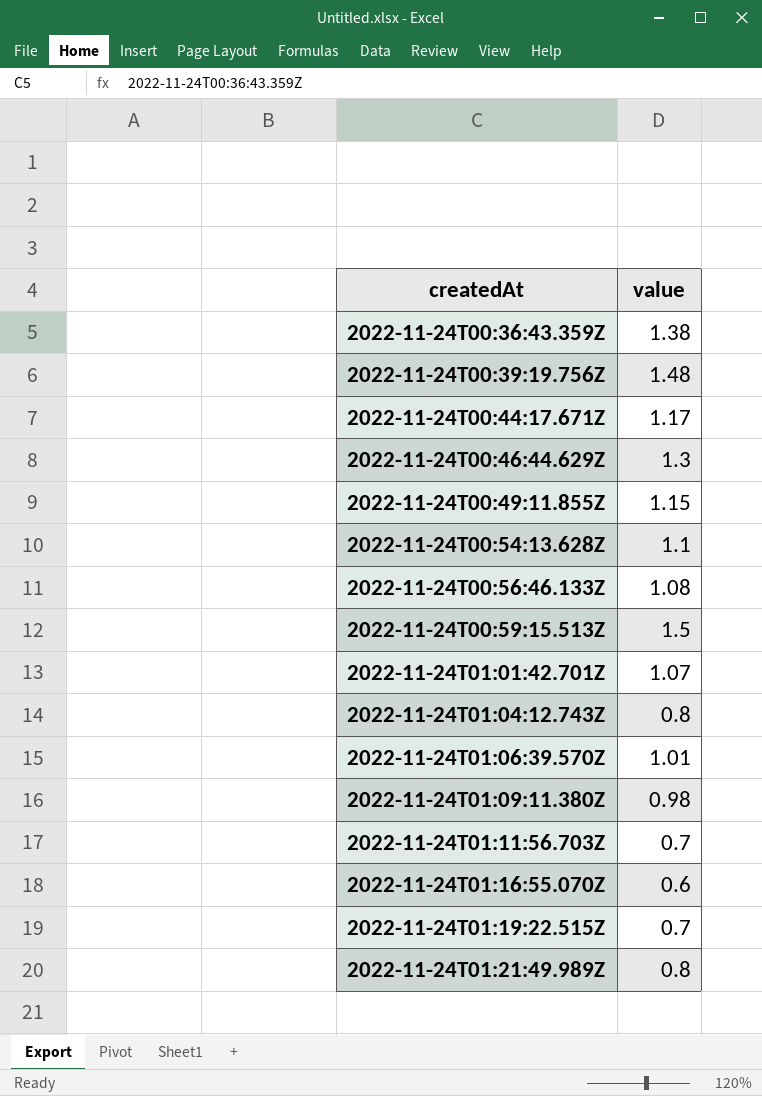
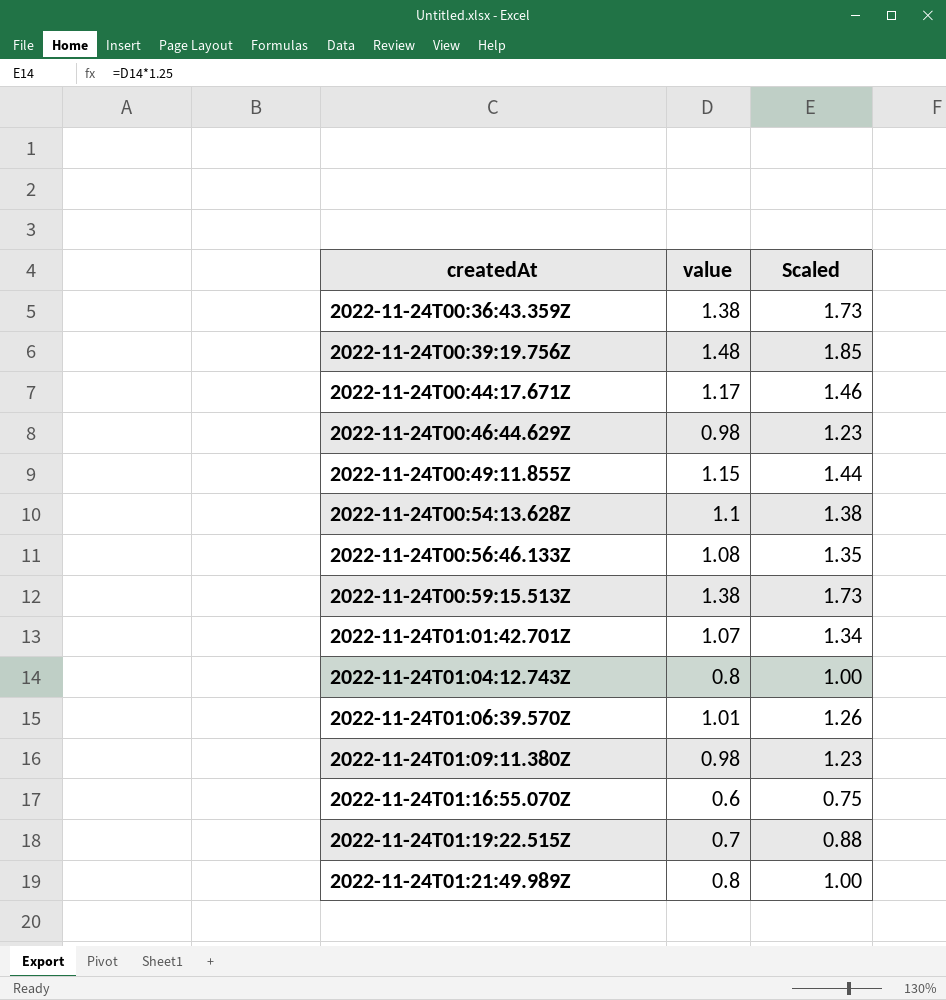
column Scaled | formula: none -> [value] * 1.25
row 2022-11-24T01:11:56.703Z: 0.7 -> none
2022-11-24T00:46:44.629Z | value: 1.3 -> 0.98
2022-11-24T00:59:15.513Z | value: 1.5 -> 1.38

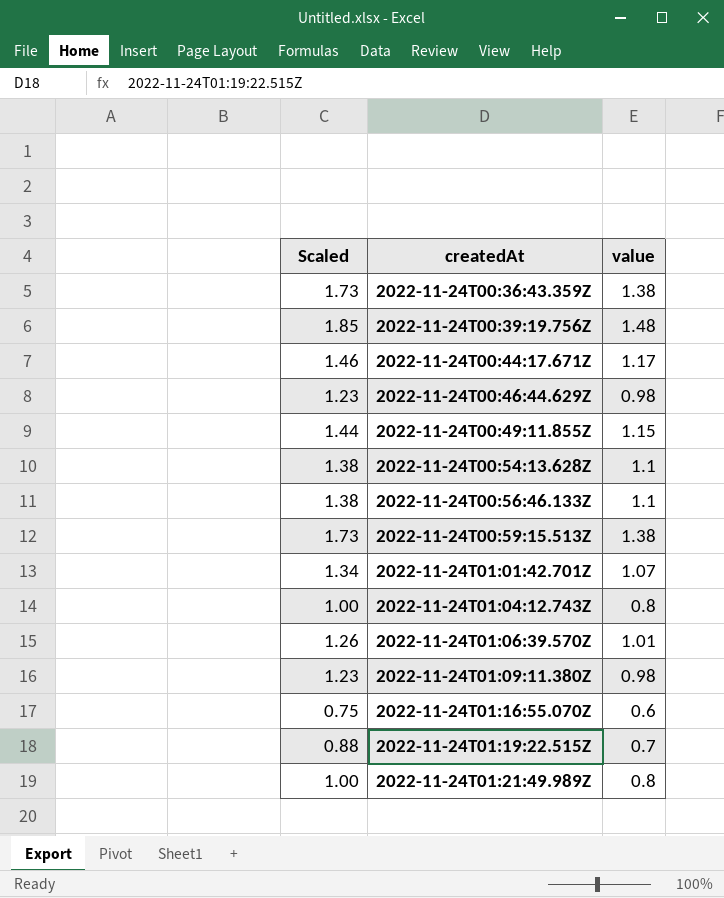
column Scaled | position: 3 -> 1
2022-11-24T00:56:46.133Z | Scaled: 1.35 -> 1.38
2022-11-24T00:56:46.133Z | value: 1.08 -> 1.1

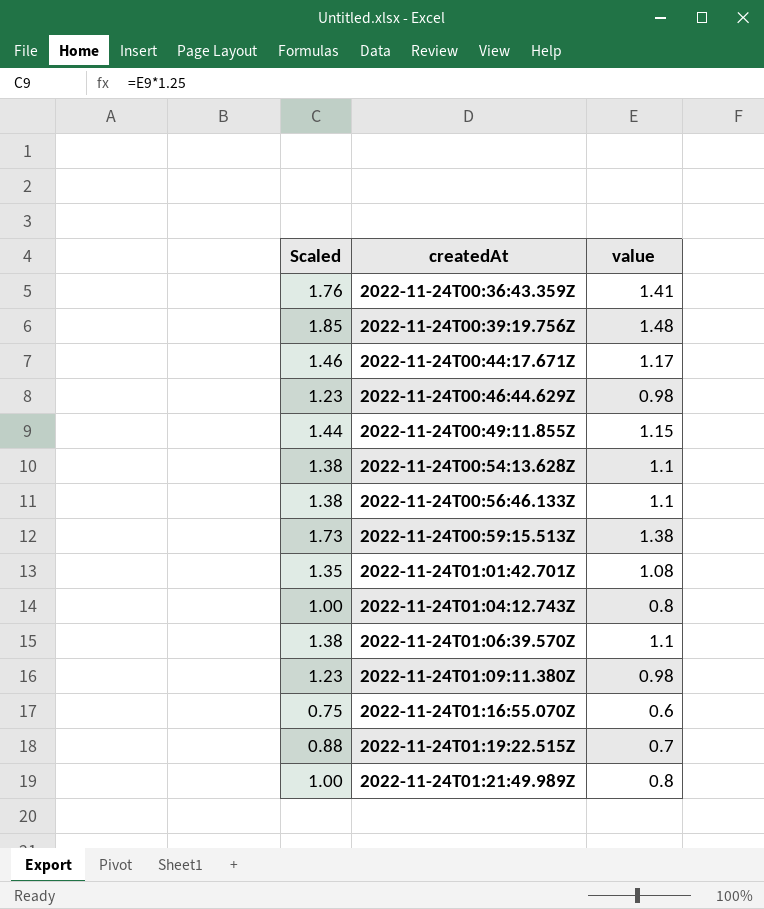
2022-11-24T00:36:43.359Z | Scaled: 1.73 -> 1.76
2022-11-24T00:36:43.359Z | value: 1.38 -> 1.41
2022-11-24T01:01:42.701Z | Scaled: 1.34 -> 1.35
2022-11-24T01:01:42.701Z | value: 1.07 -> 1.08
2022-11-24T01:06:39.570Z | Scaled: 1.26 -> 1.38
2022-11-24T01:06:39.570Z | value: 1.01 -> 1.1

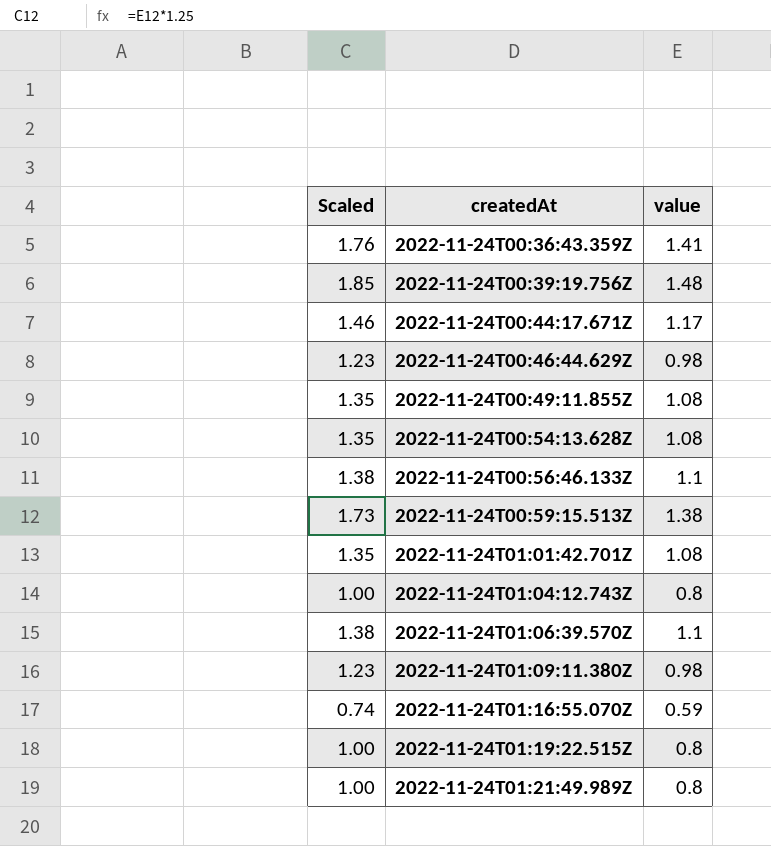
2022-11-24T00:49:11.855Z | Scaled: 1.44 -> 1.35
2022-11-24T00:49:11.855Z | value: 1.15 -> 1.08
2022-11-24T00:54:13.628Z | Scaled: 1.38 -> 1.35
2022-11-24T00:54:13.628Z | value: 1.1 -> 1.08
2022-11-24T01:16:55.070Z | Scaled: 0.75 -> 0.74
2022-11-24T01:16:55.070Z | value: 0.6 -> 0.59
2022-11-24T01:19:22.515Z | Scaled: 0.88 -> 1.00
2022-11-24T01:19:22.515Z | value: 0.7 -> 0.8

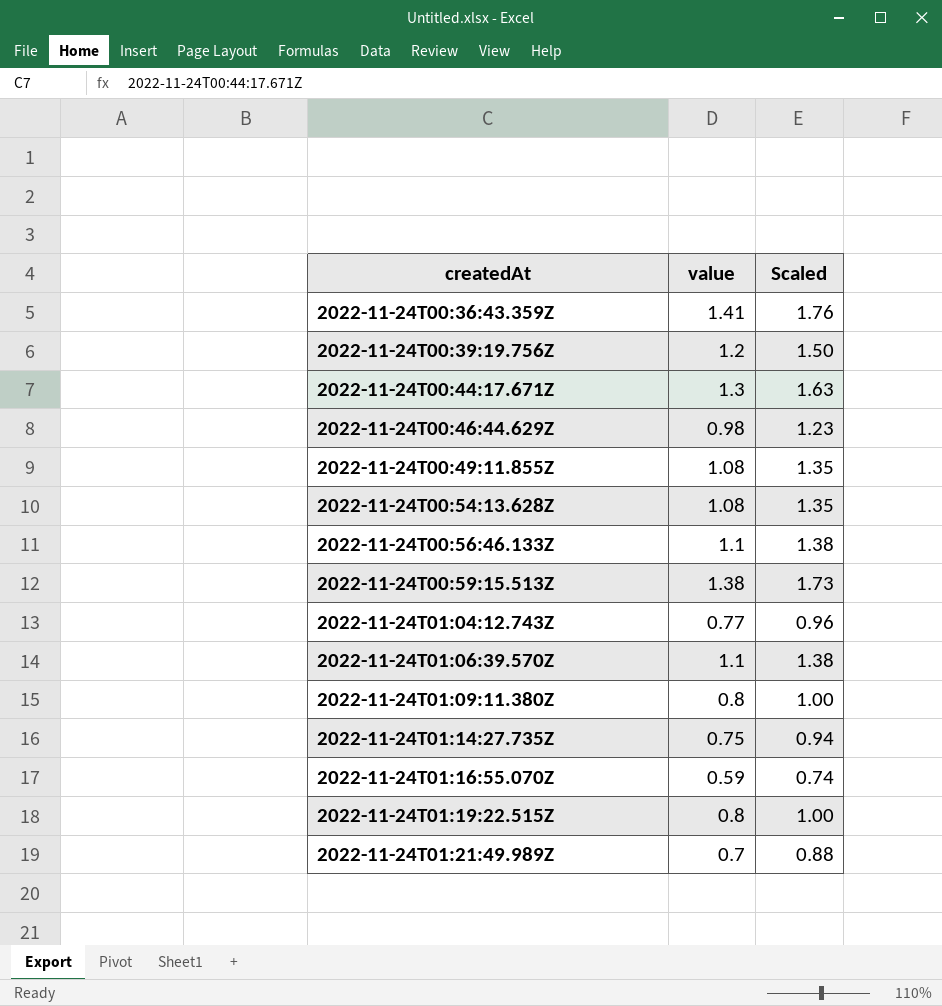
column Scaled | position: 1 -> 3
row 2022-11-24T01:01:42.701Z: 1.35 | 1.08 -> none
2022-11-24T00:39:19.756Z | value: 1.48 -> 1.2
2022-11-24T00:39:19.756Z | Scaled: 1.85 -> 1.50
2022-11-24T00:44:17.671Z | value: 1.17 -> 1.3
2022-11-24T00:44:17.671Z | Scaled: 1.46 -> 1.63
2022-11-24T01:04:12.743Z | value: 0.8 -> 0.77
2022-11-24T01:04:12.743Z | Scaled: 1.00 -> 0.96
2022-11-24T01:09:11.380Z | value: 0.98 -> 0.8
2022-11-24T01:09:11.380Z | Scaled: 1.23 -> 1.00
row 2022-11-24T01:14:27.735Z: none -> 0.75 | 0.94
2022-11-24T01:21:49.989Z | value: 0.8 -> 0.7
2022-11-24T01:21:49.989Z | Scaled: 1.00 -> 0.88

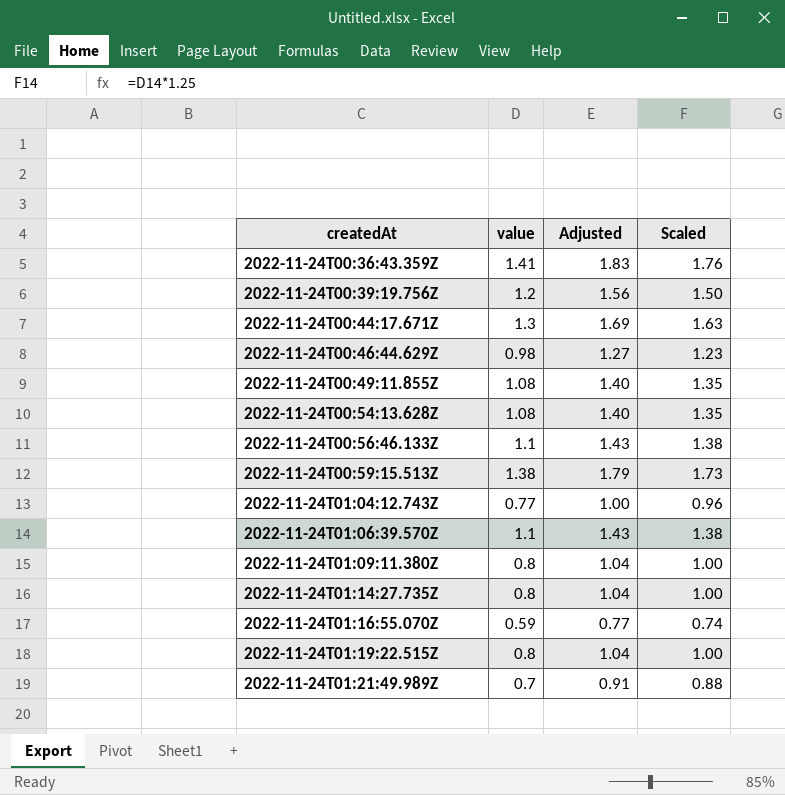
column Adjusted | formula: none -> [value] * 1.3
2022-11-24T01:14:27.735Z | value: 0.75 -> 0.8
2022-11-24T01:14:27.735Z | Scaled: 0.94 -> 1.00

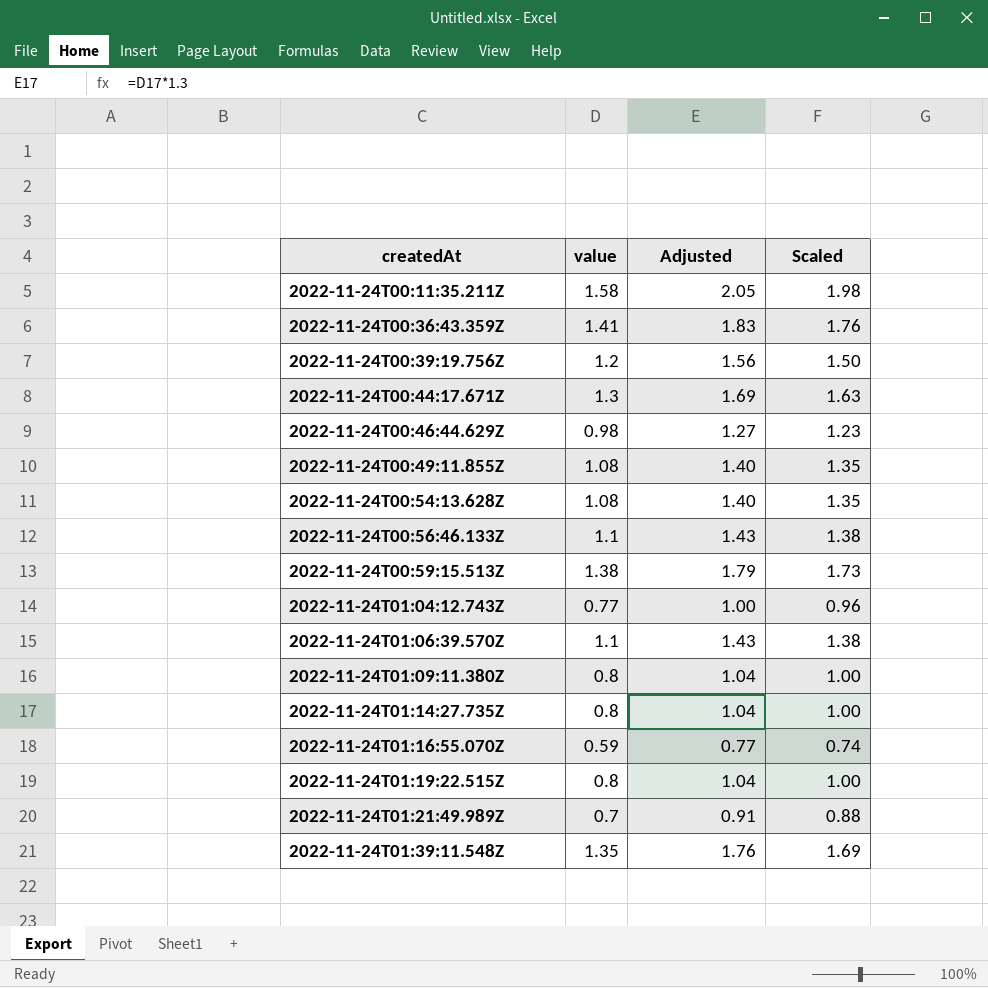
row 2022-11-24T00:11:35.211Z: none -> 1.58 | 2.05 | 1.98
row 2022-11-24T01:39:11.548Z: none -> 1.35 | 1.76 | 1.69

